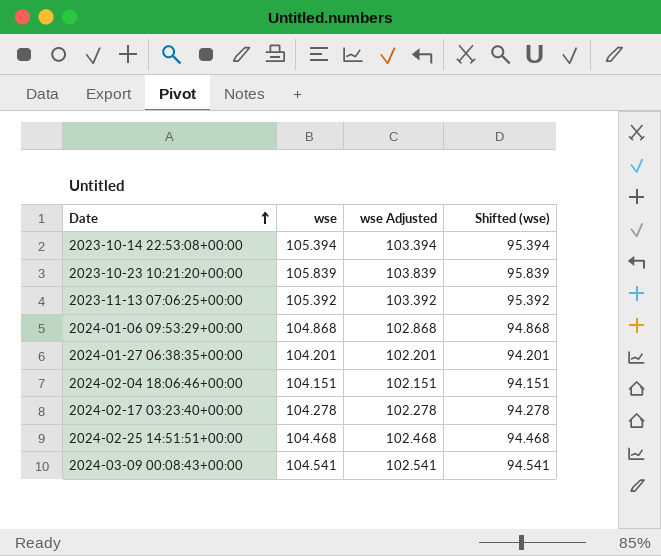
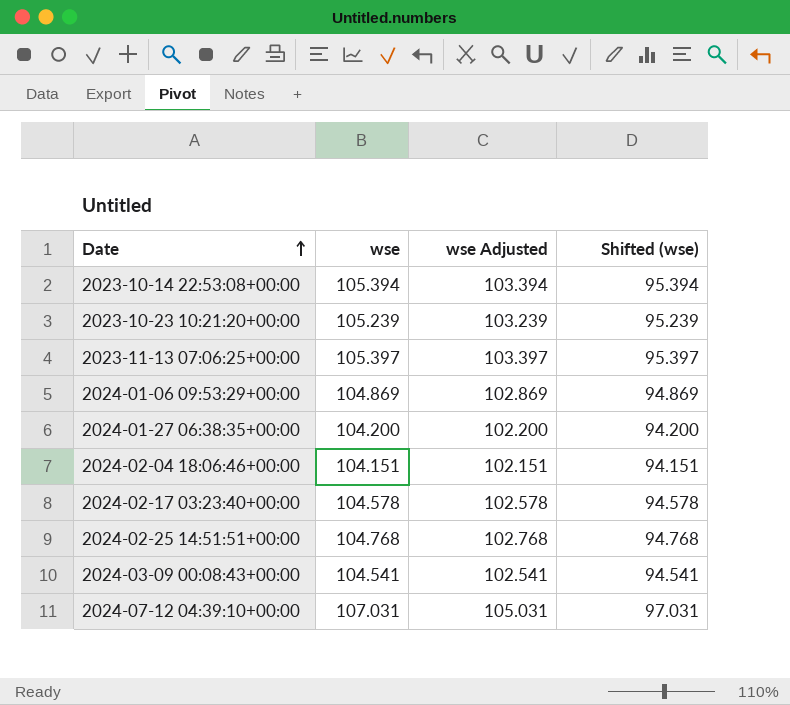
2023-10-23 10:21:20+00:00 | wse: 105.839 -> 105.239
2023-10-23 10:21:20+00:00 | wse Adjusted: 103.839 -> 103.239
2023-10-23 10:21:20+00:00 | Shifted (wse): 95.839 -> 95.239
2023-11-13 07:06:25+00:00 | wse: 105.392 -> 105.397
2023-11-13 07:06:25+00:00 | wse Adjusted: 103.392 -> 103.397
2023-11-13 07:06:25+00:00 | Shifted (wse): 95.392 -> 95.397
2024-01-06 09:53:29+00:00 | wse: 104.868 -> 104.869
2024-01-06 09:53:29+00:00 | wse Adjusted: 102.868 -> 102.869
2024-01-06 09:53:29+00:00 | Shifted (wse): 94.868 -> 94.869
2024-01-27 06:38:35+00:00 | wse: 104.201 -> 104.200
2024-01-27 06:38:35+00:00 | wse Adjusted: 102.201 -> 102.200
2024-01-27 06:38:35+00:00 | Shifted (wse): 94.201 -> 94.200
2024-02-17 03:23:40+00:00 | wse: 104.278 -> 104.578
2024-02-17 03:23:40+00:00 | wse Adjusted: 102.278 -> 102.578
2024-02-17 03:23:40+00:00 | Shifted (wse): 94.278 -> 94.578
2024-02-25 14:51:51+00:00 | wse: 104.468 -> 104.768
2024-02-25 14:51:51+00:00 | wse Adjusted: 102.468 -> 102.768
2024-02-25 14:51:51+00:00 | Shifted (wse): 94.468 -> 94.768
row 2024-07-12 04:39:10+00:00: none -> 107.031 | 105.031 | 97.031

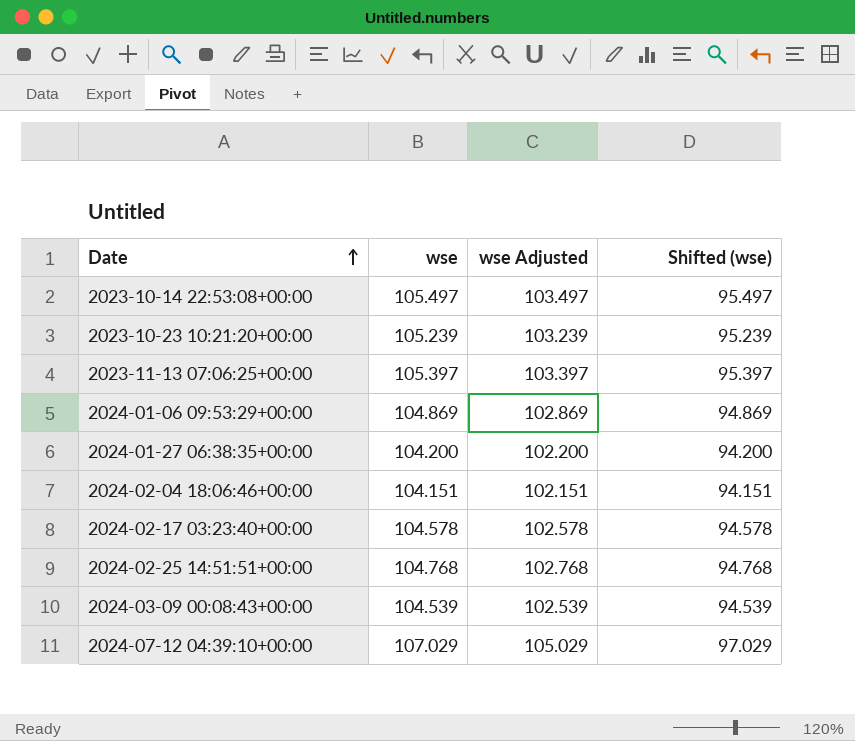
2023-10-14 22:53:08+00:00 | wse: 105.394 -> 105.497
2023-10-14 22:53:08+00:00 | wse Adjusted: 103.394 -> 103.497
2023-10-14 22:53:08+00:00 | Shifted (wse): 95.394 -> 95.497
2024-03-09 00:08:43+00:00 | wse: 104.541 -> 104.539
2024-03-09 00:08:43+00:00 | wse Adjusted: 102.541 -> 102.539
2024-03-09 00:08:43+00:00 | Shifted (wse): 94.541 -> 94.539
2024-07-12 04:39:10+00:00 | wse: 107.031 -> 107.029
2024-07-12 04:39:10+00:00 | wse Adjusted: 105.031 -> 105.029
2024-07-12 04:39:10+00:00 | Shifted (wse): 97.031 -> 97.029

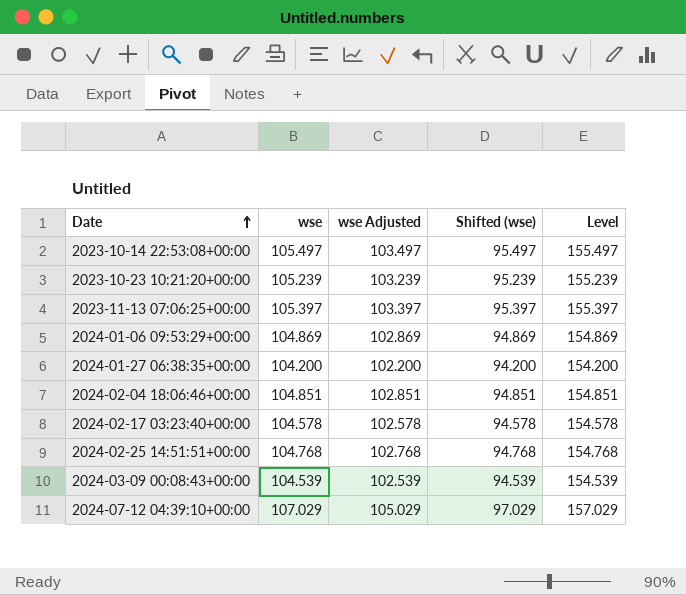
column Level | formula: none -> [wse] + 50
2024-02-04 18:06:46+00:00 | wse: 104.151 -> 104.851
2024-02-04 18:06:46+00:00 | wse Adjusted: 102.151 -> 102.851
2024-02-04 18:06:46+00:00 | Shifted (wse): 94.151 -> 94.851

